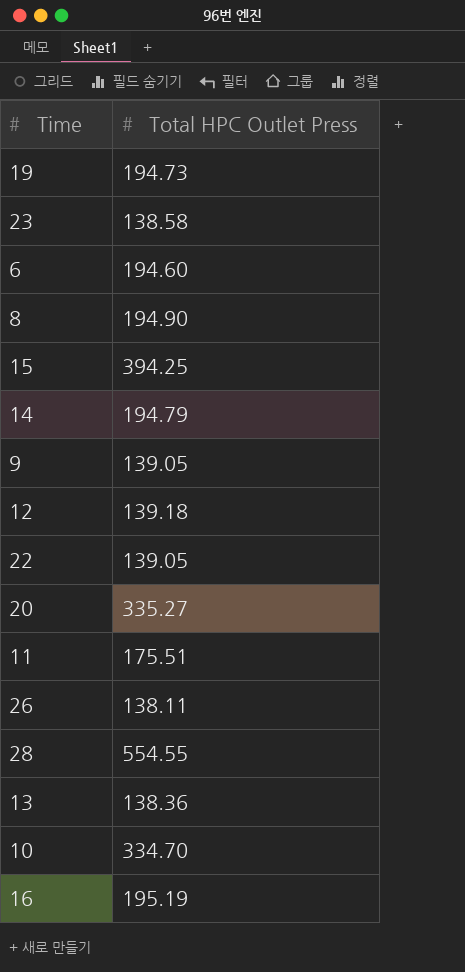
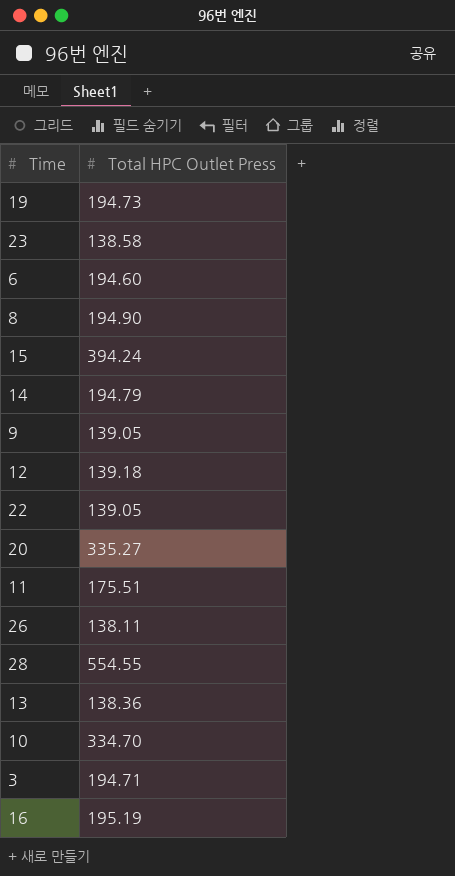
15 | Total HPC Outlet Press: 394.25 -> 394.24
row 3: none -> 194.71

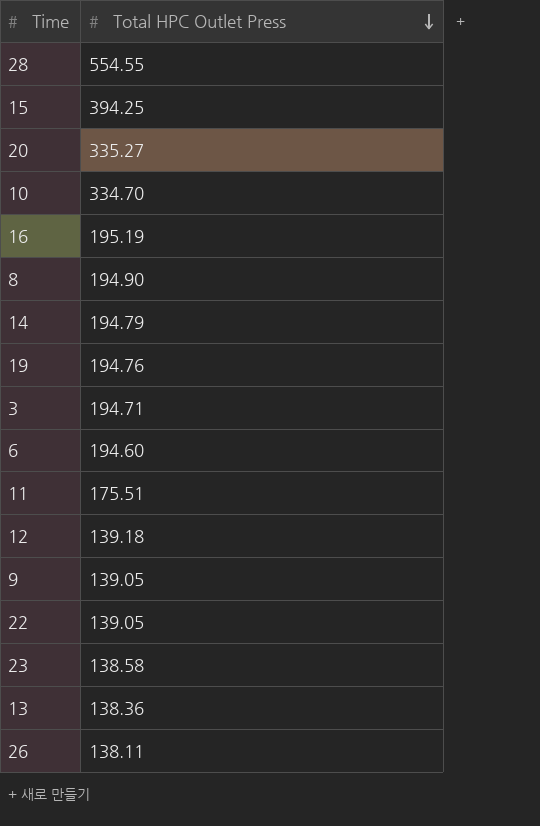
row order: none -> Total HPC Outlet Press descending
15 | Total HPC Outlet Press: 394.24 -> 394.25
19 | Total HPC Outlet Press: 194.73 -> 194.76

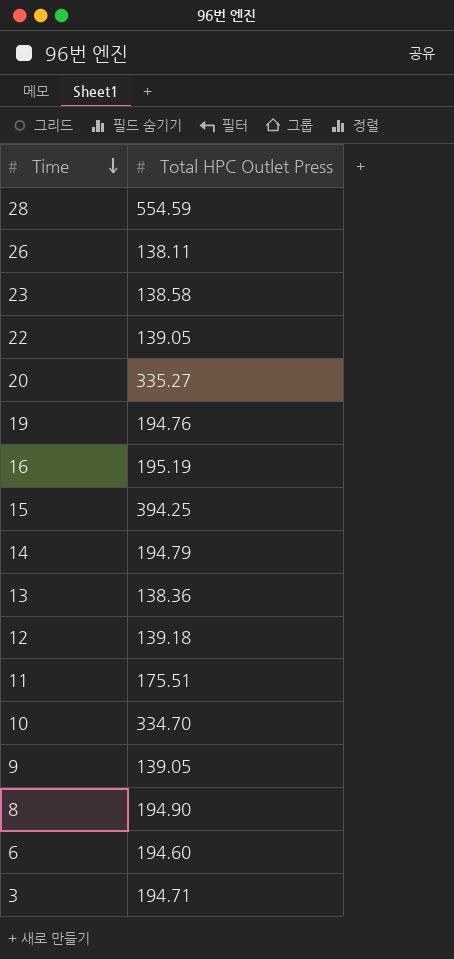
row order: Total HPC Outlet Press descending -> Time descending
28 | Total HPC Outlet Press: 554.55 -> 554.59

